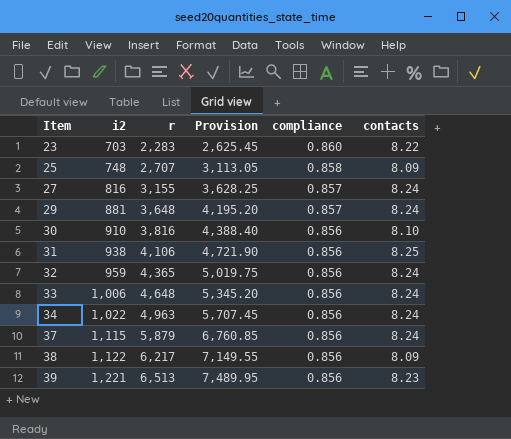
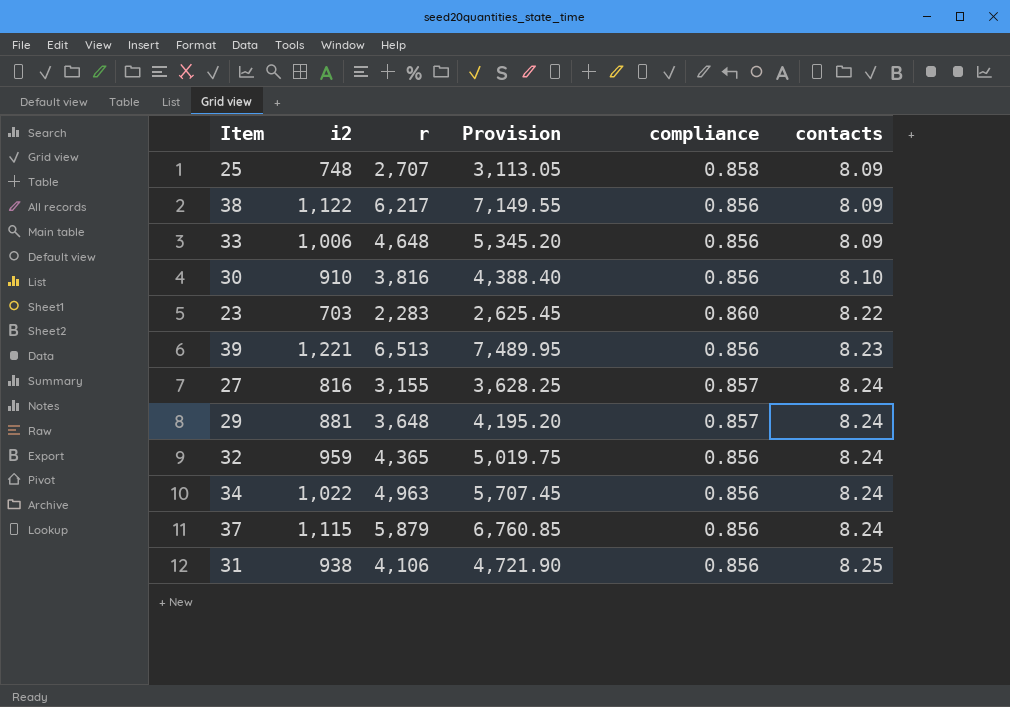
row order: Item ascending -> contacts ascending
33 | contacts: 8.24 -> 8.09

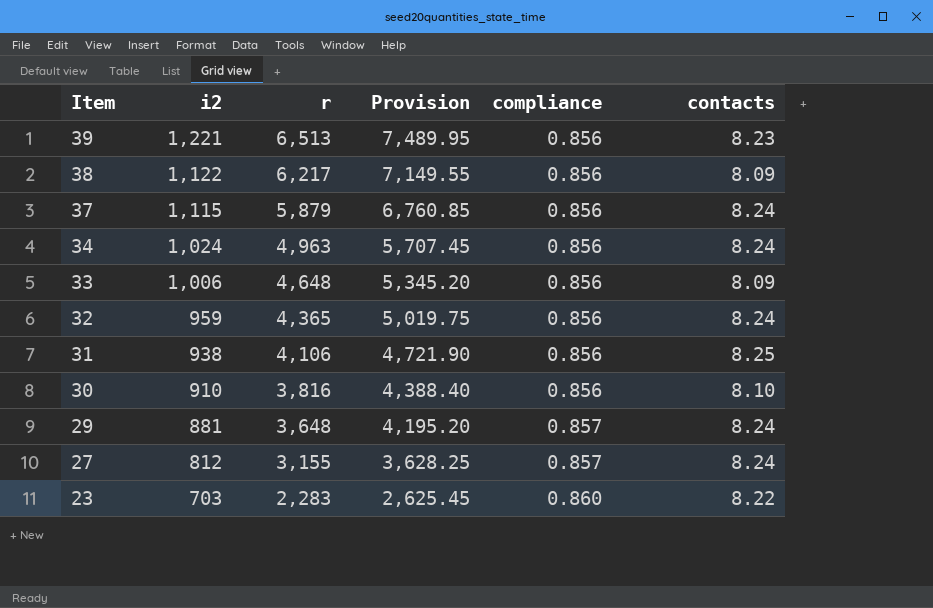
row order: contacts ascending -> Item descending
row 25: 748 | 2,707 | 3,113.05 | 0.858 | 8.09 -> none
34 | i2: 1,022 -> 1,024
27 | i2: 816 -> 812

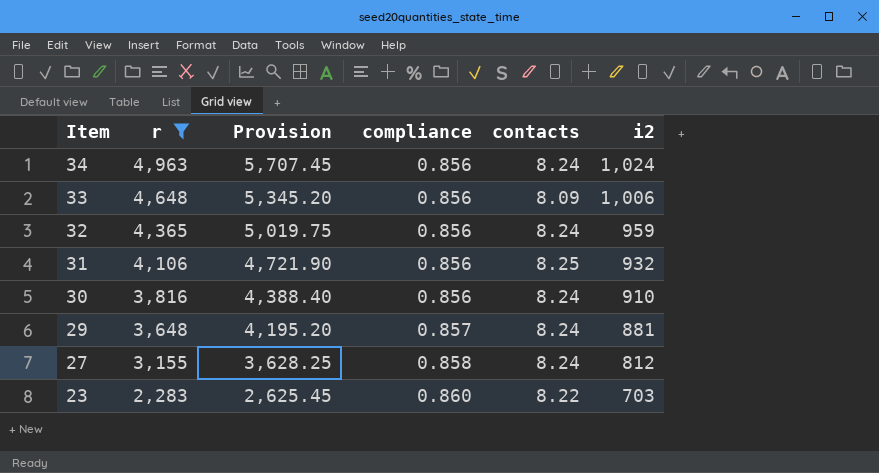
filter: none -> r <= 4,963
column i2 | position: 2 -> 6
31 | i2: 938 -> 932
30 | contacts: 8.10 -> 8.24
27 | compliance: 0.857 -> 0.858

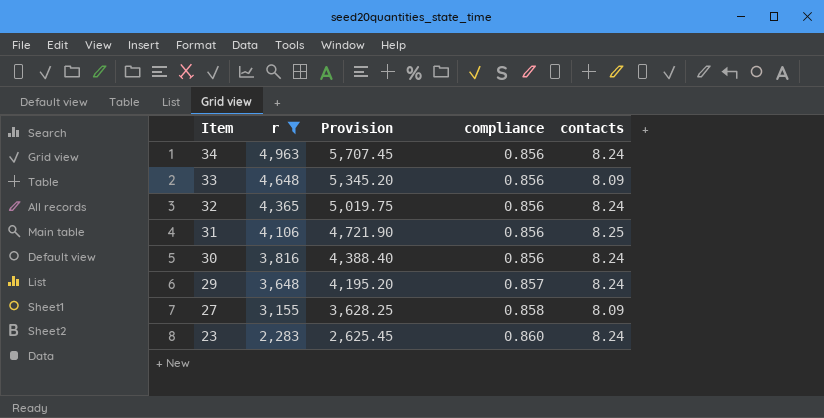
column i2 | position: 6 -> none
27 | contacts: 8.24 -> 8.09
23 | contacts: 8.22 -> 8.24

